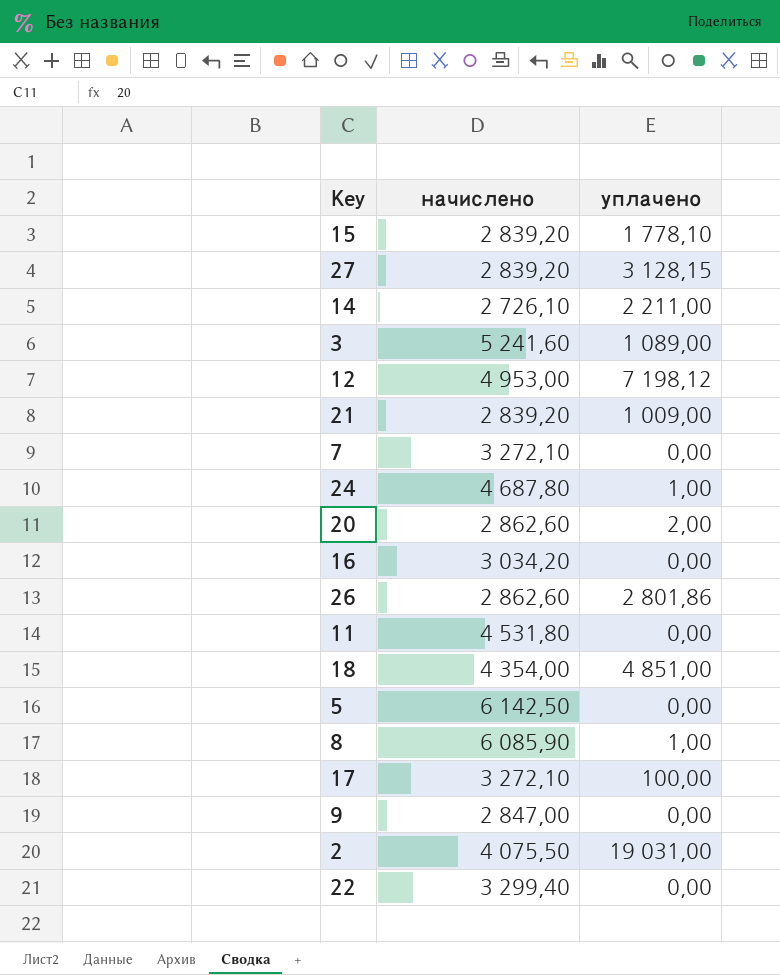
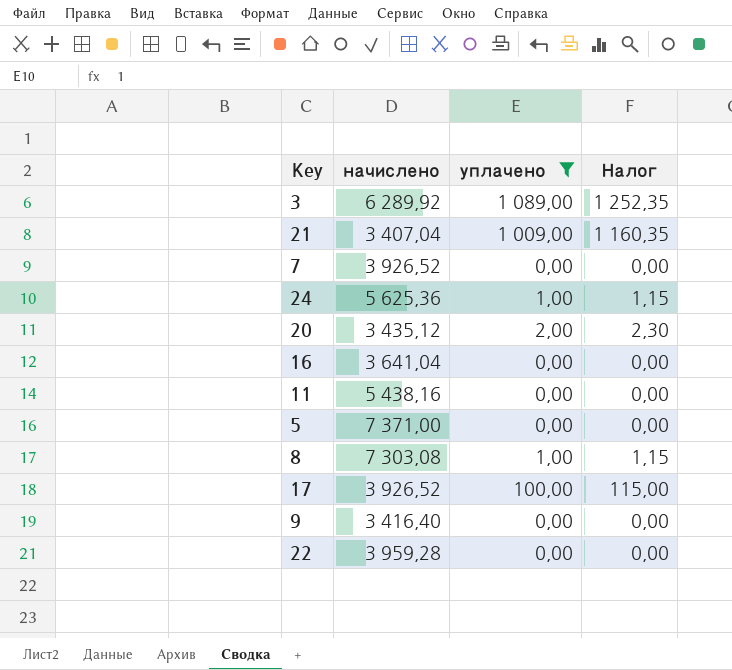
filter: none -> уплачено <= 1 089,00
column Налог | formula: none -> [уплачено] * 1,15
3 | начислено: 5 241,60 -> 6 289,92
21 | начислено: 2 839,20 -> 3 407,04
7 | начислено: 3 272,10 -> 3 926,52
24 | начислено: 4 687,80 -> 5 625,36
20 | начислено: 2 862,60 -> 3 435,12
16 | начислено: 3 034,20 -> 3 641,04
11 | начислено: 4 531,80 -> 5 438,16
5 | начислено: 6 142,50 -> 7 371,00
8 | начислено: 6 085,90 -> 7 303,08
17 | начислено: 3 272,10 -> 3 926,52
9 | начислено: 2 847,00 -> 3 416,40
22 | начислено: 3 299,40 -> 3 959,28

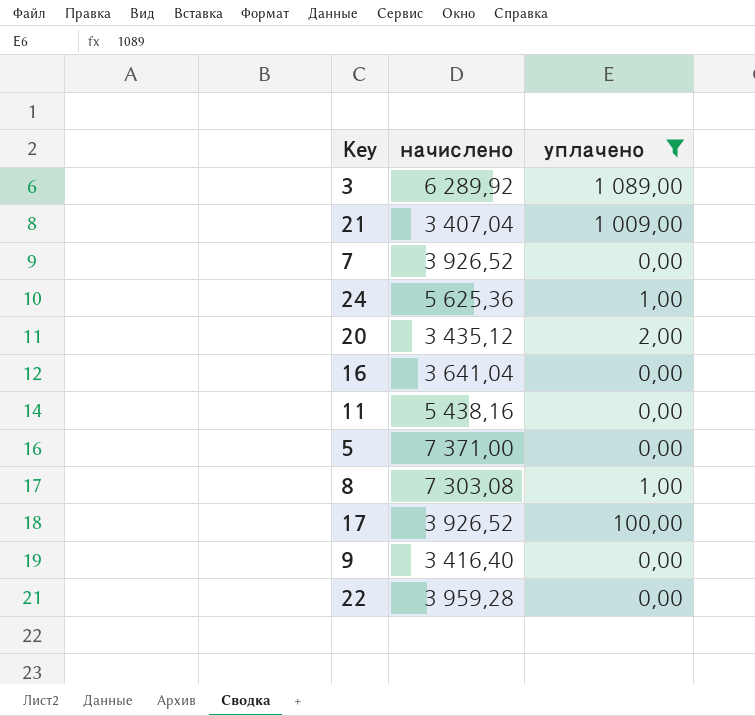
column Налог | formula: [уплачено] * 1,15 -> none

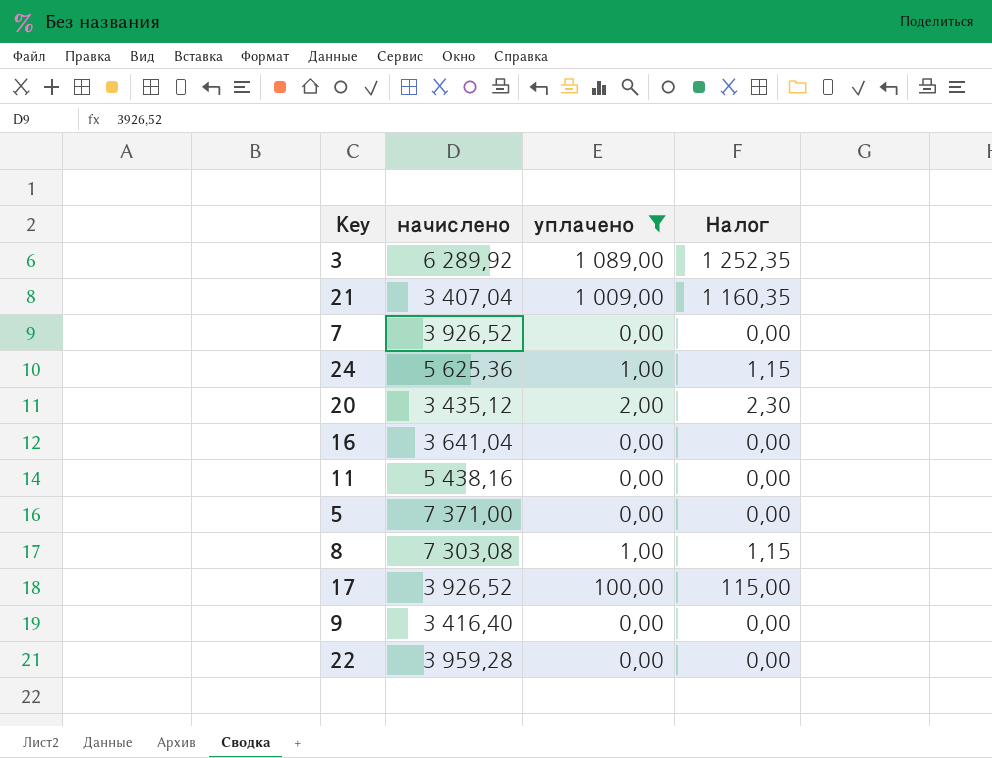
column Налог | formula: none -> [уплачено] * 1,15

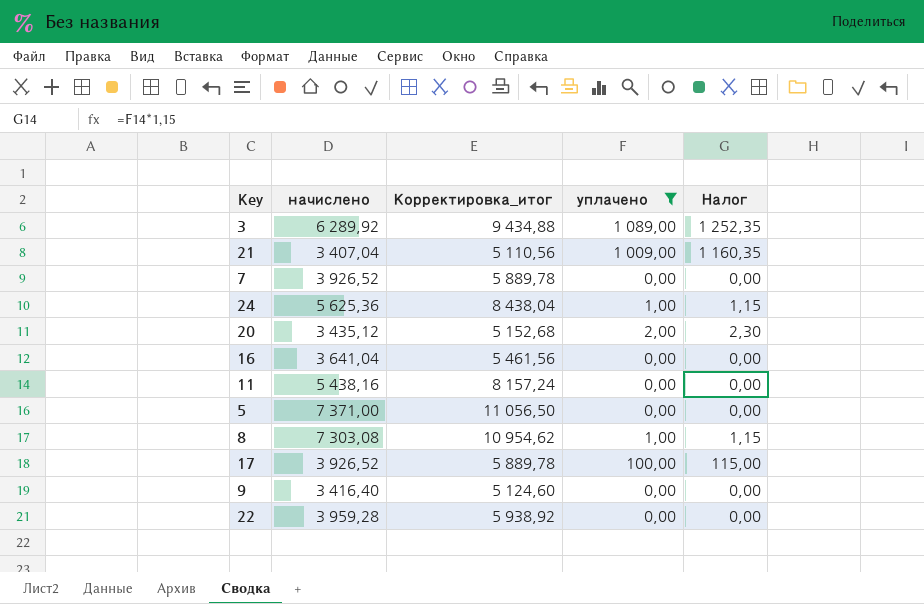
column Корректировка_итог | formula: none -> [начислено] * 1,5

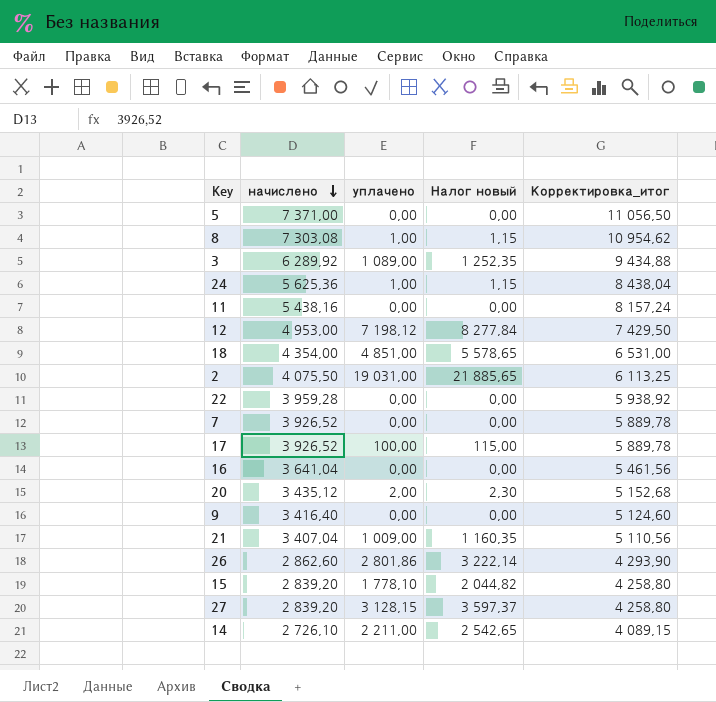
filter: уплачено <= 1 089,00 -> none
row order: none -> начислено descending
column name: Налог -> Налог новый
column Корректировка_итог | position: 3 -> 5

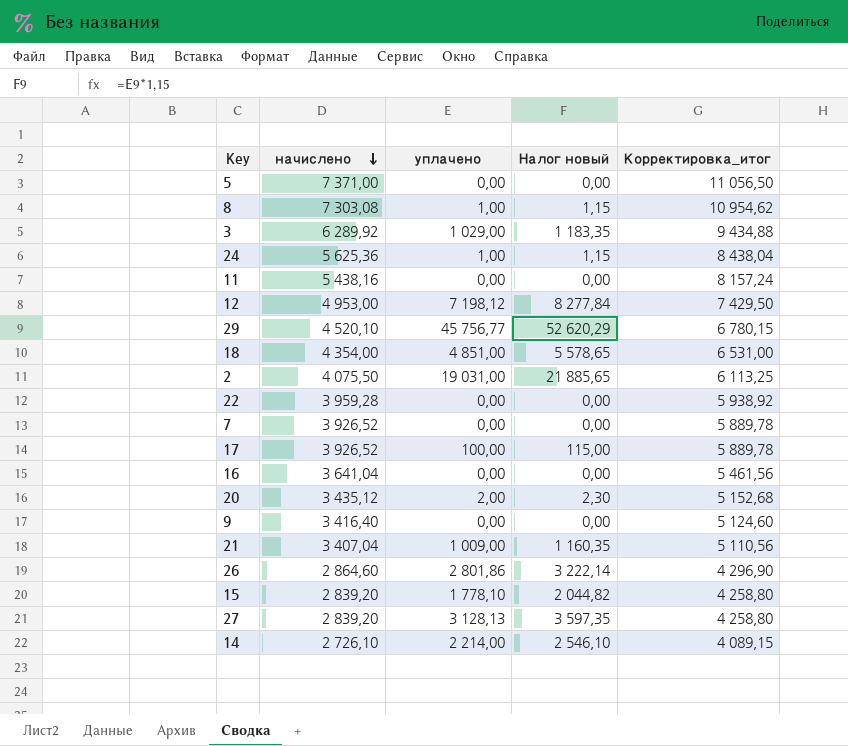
3 | уплачено: 1 089,00 -> 1 029,00
3 | Налог новый: 1 252,35 -> 1 183,35
row 29: none -> 4 520,10 | 45 756,77 | 52 620,29 | 6 780,15
26 | начислено: 2 862,60 -> 2 864,60
26 | Корректировка_итог: 4 293,90 -> 4 296,90
27 | уплачено: 3 128,15 -> 3 128,13
27 | Налог новый: 3 597,37 -> 3 597,35
14 | уплачено: 2 211,00 -> 2 214,00
14 | Налог новый: 2 542,65 -> 2 546,10

